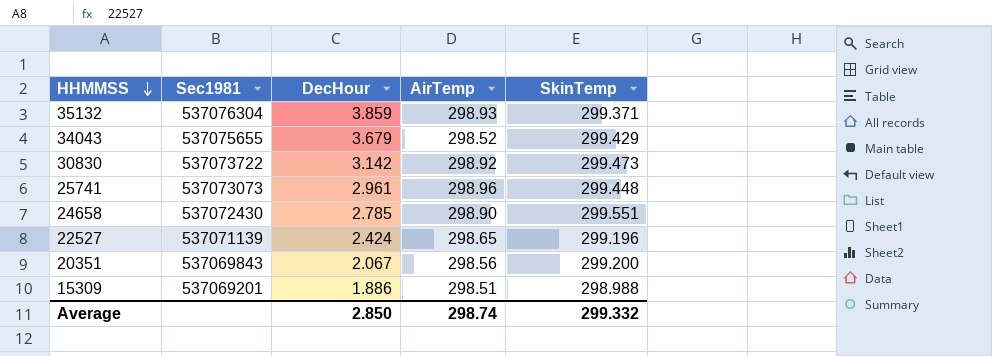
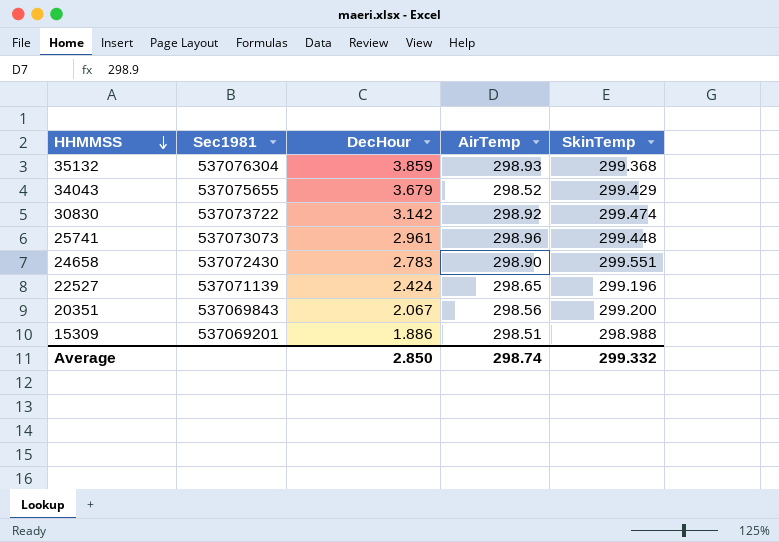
35132 | SkinTemp: 299.371 -> 299.368
30830 | SkinTemp: 299.473 -> 299.474
24658 | DecHour: 2.785 -> 2.783

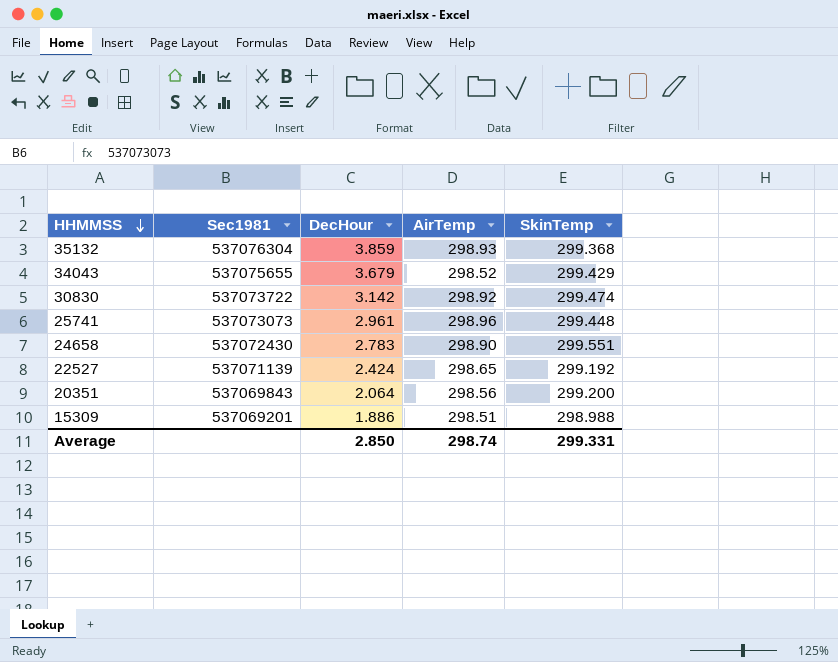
22527 | SkinTemp: 299.196 -> 299.192
20351 | DecHour: 2.067 -> 2.064
Average | SkinTemp: 299.332 -> 299.331

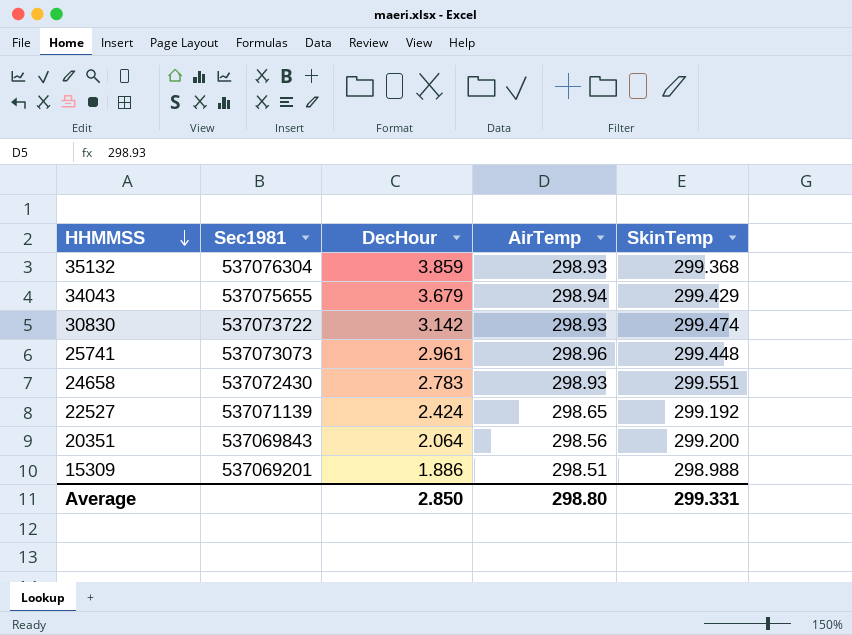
34043 | AirTemp: 298.52 -> 298.94
30830 | AirTemp: 298.92 -> 298.93
24658 | AirTemp: 298.90 -> 298.93
Average | AirTemp: 298.74 -> 298.80

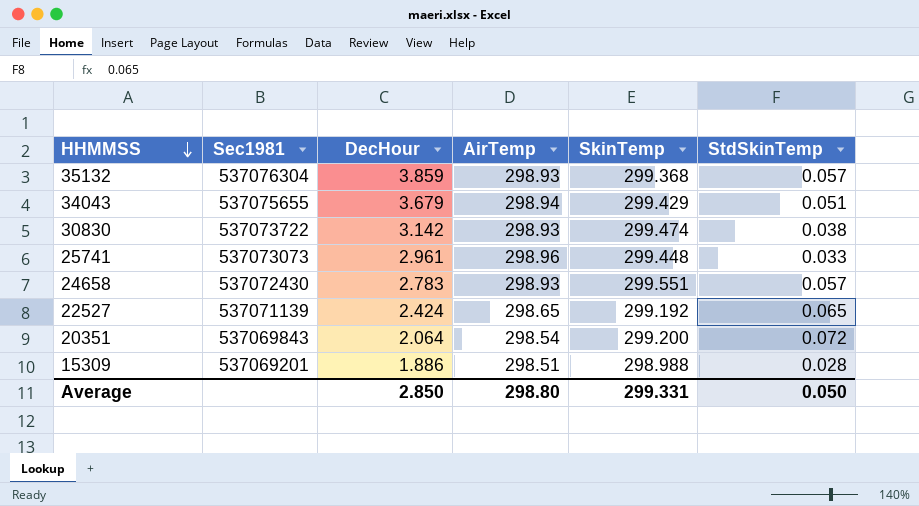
column StdSkinTemp | position: none -> 6
20351 | AirTemp: 298.56 -> 298.54

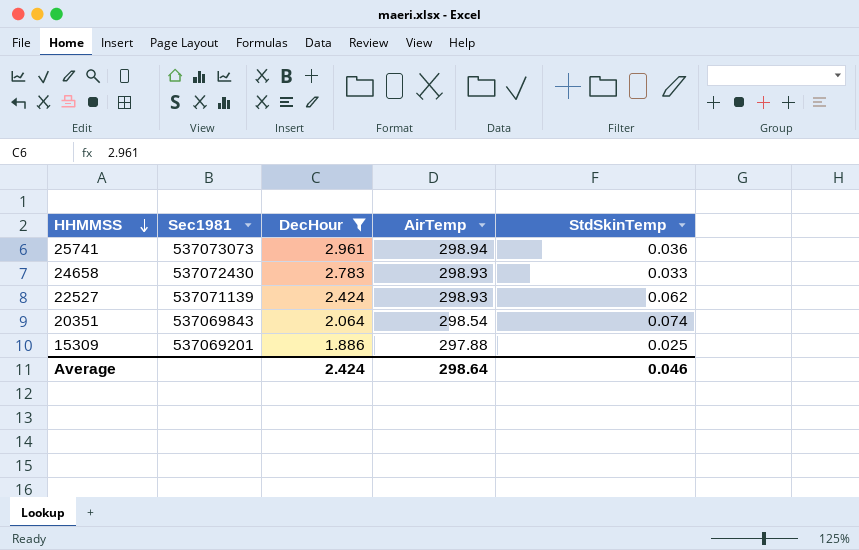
filter: none -> DecHour <= 2.961
column SkinTemp | position: 5 -> none
25741 | AirTemp: 298.96 -> 298.94
25741 | StdSkinTemp: 0.033 -> 0.036
24658 | StdSkinTemp: 0.057 -> 0.033
22527 | AirTemp: 298.65 -> 298.93
22527 | StdSkinTemp: 0.065 -> 0.062
20351 | StdSkinTemp: 0.072 -> 0.074
15309 | AirTemp: 298.51 -> 297.88
15309 | StdSkinTemp: 0.028 -> 0.025
Average | DecHour: 2.850 -> 2.424
Average | AirTemp: 298.80 -> 298.64
Average | StdSkinTemp: 0.050 -> 0.046

